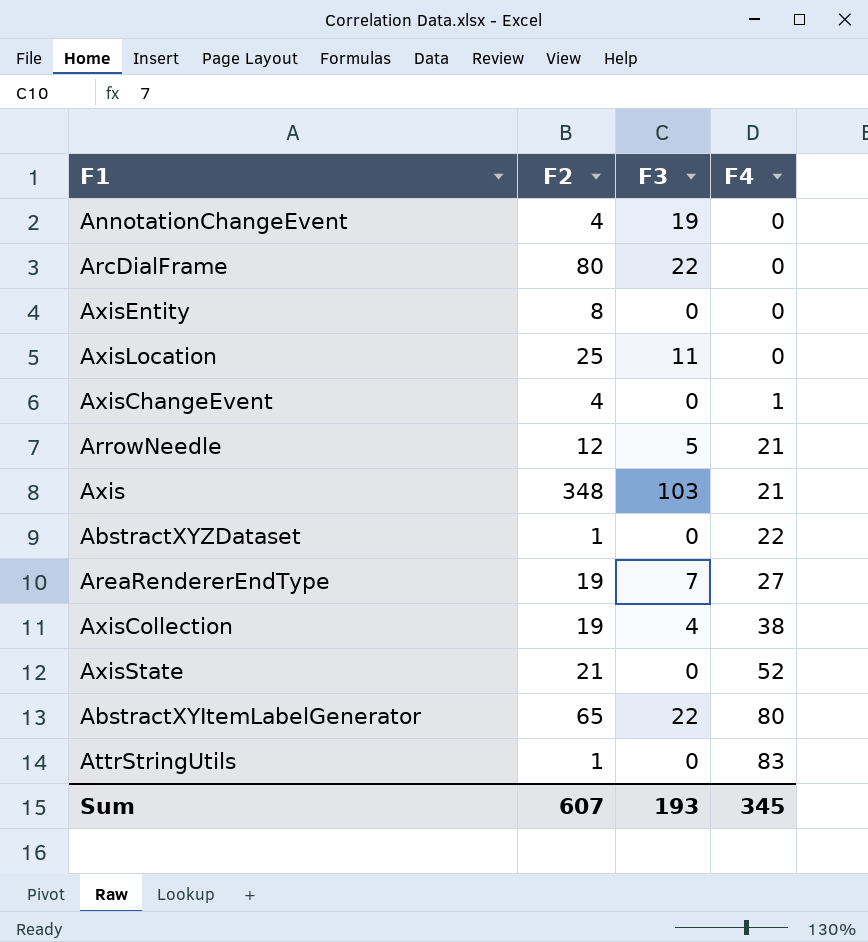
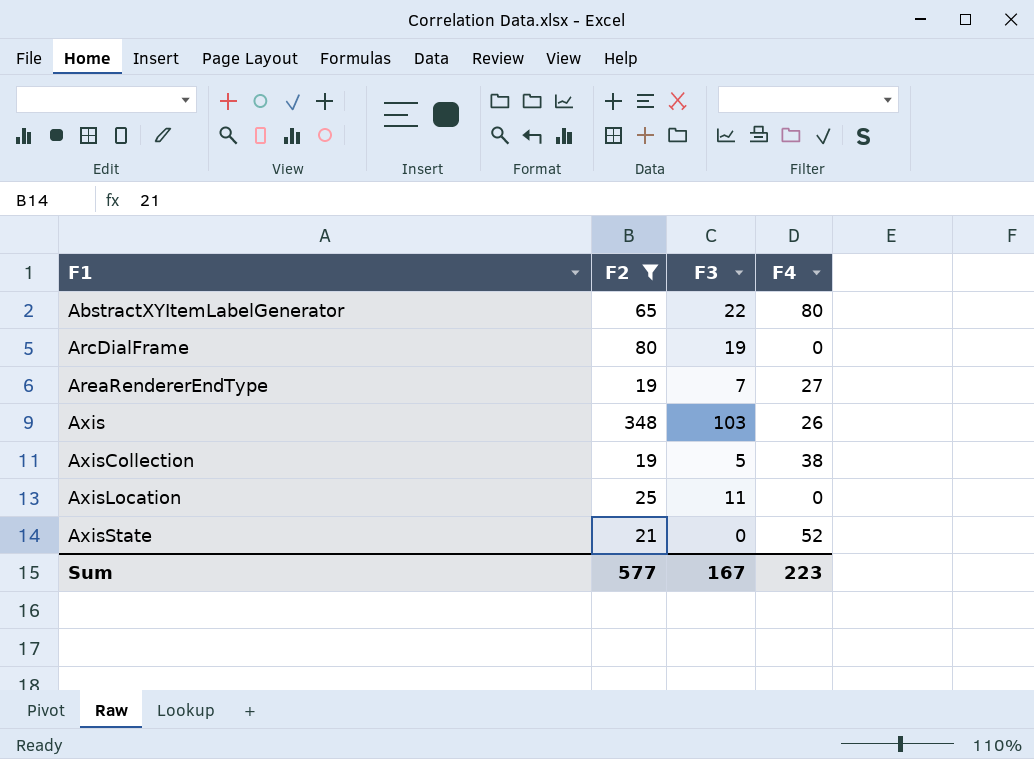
filter: none -> F2 >= 19
row order: F4 ascending -> F1 ascending
ArcDialFrame | F3: 22 -> 19
Axis | F4: 21 -> 26
AxisCollection | F3: 4 -> 5
Sum | F2: 607 -> 577
Sum | F3: 193 -> 167
Sum | F4: 345 -> 223

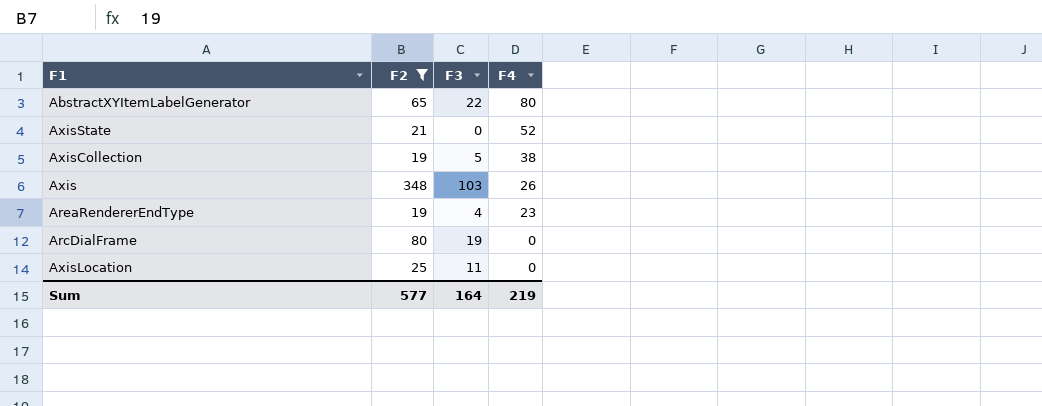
row order: F1 ascending -> F4 descending
AreaRendererEndType | F3: 7 -> 4
AreaRendererEndType | F4: 27 -> 23
Sum | F3: 167 -> 164
Sum | F4: 223 -> 219

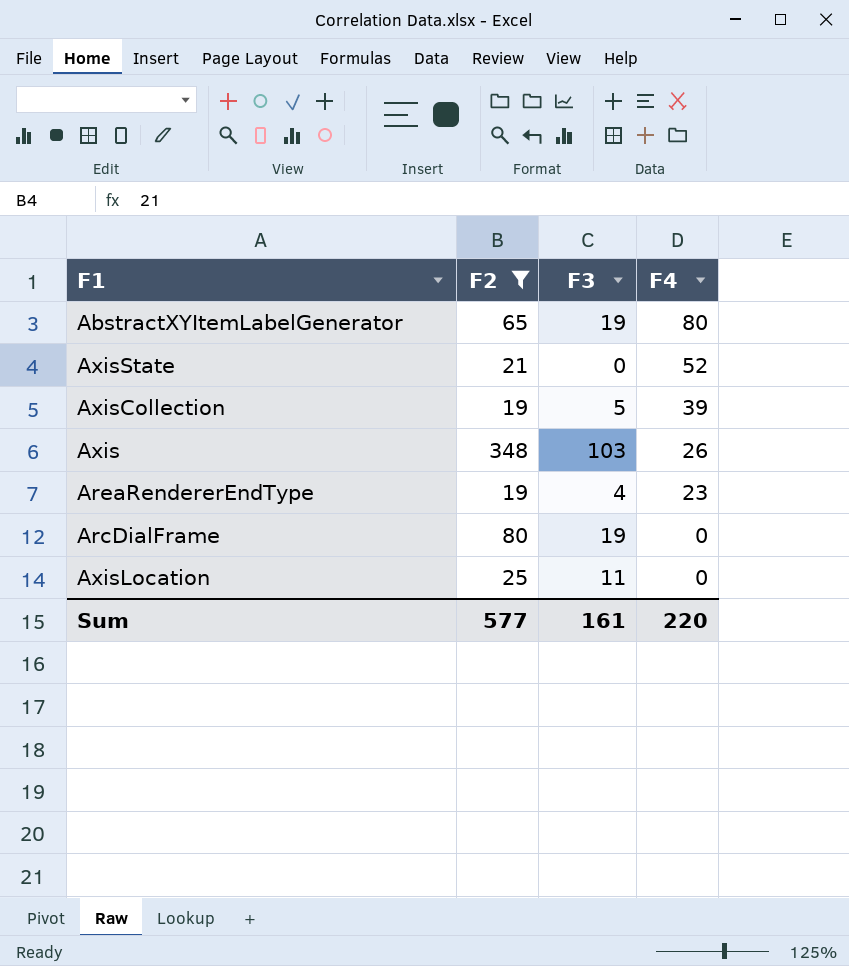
AbstractXYItemLabelGenerator | F3: 22 -> 19
AxisCollection | F4: 38 -> 39
Sum | F3: 164 -> 161
Sum | F4: 219 -> 220

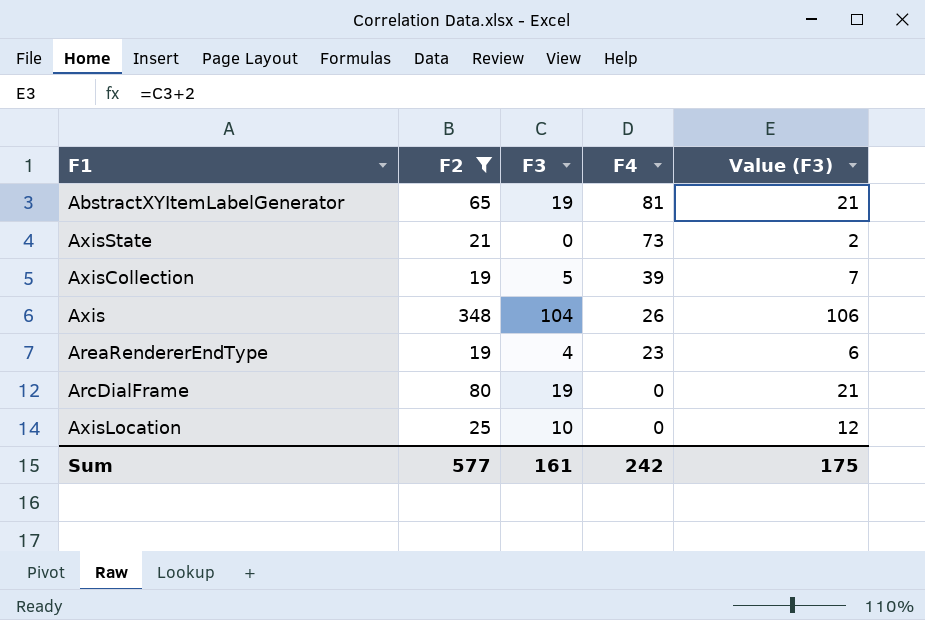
column Value (F3) | formula: none -> [F3] + 2
AbstractXYItemLabelGenerator | F4: 80 -> 81
AxisState | F4: 52 -> 73
Axis | F3: 103 -> 104
AxisLocation | F3: 11 -> 10
Sum | F4: 220 -> 242

